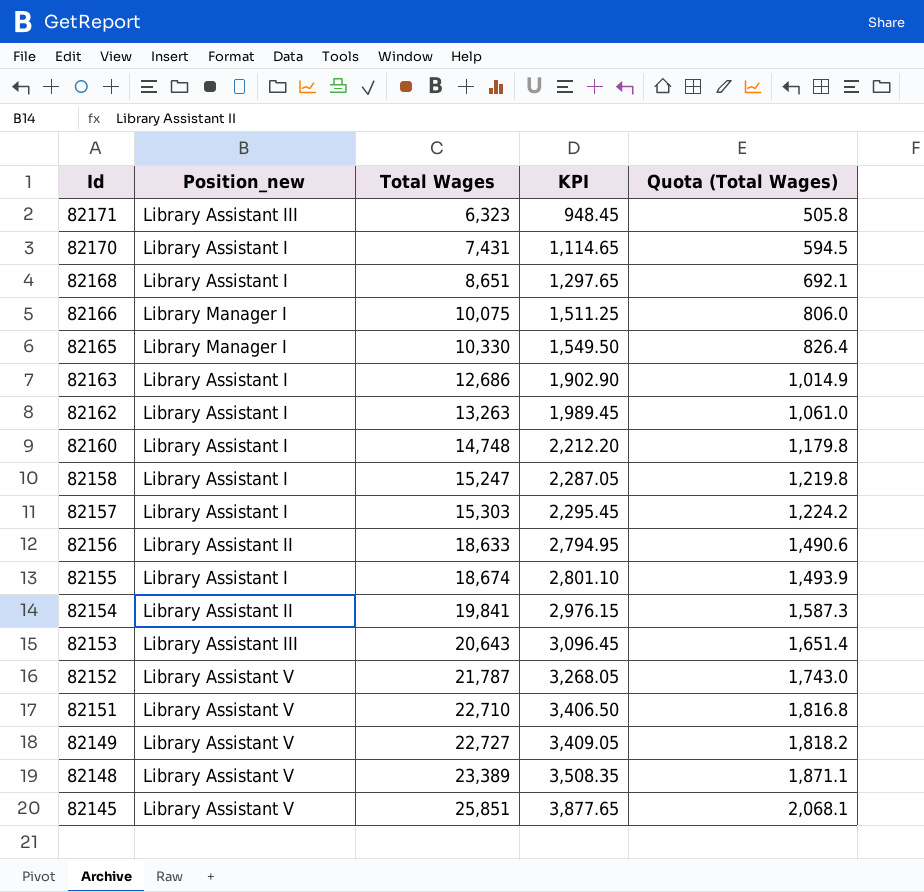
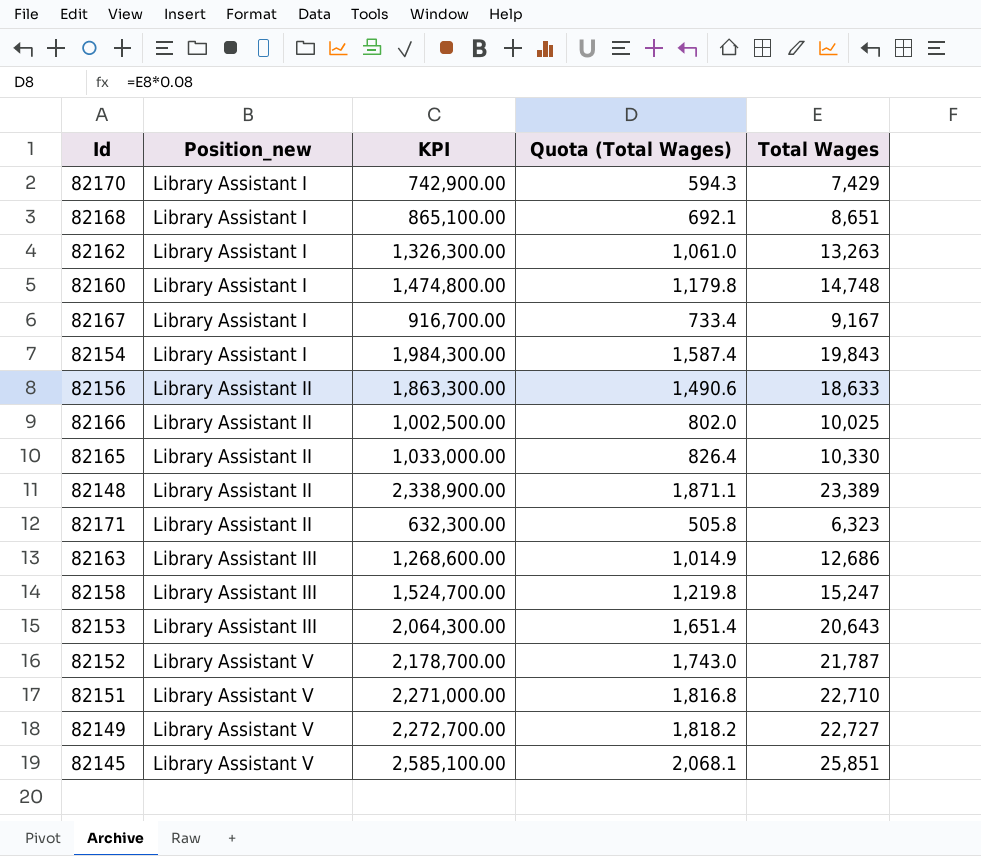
row order: Id descending -> Position_new ascending
column KPI | formula: [Total Wages] * 0.15 -> [Total Wages] * 100
column Total Wages | position: 3 -> 5
row 82157: Library Assistant I | 15,303 | 2,295.45 | 1,224.2 -> none
row 82155: Library Assistant I | 18,674 | 2,801.10 | 1,493.9 -> none
82170 | Quota (Total Wages): 594.5 -> 594.3
82170 | Total Wages: 7,431 -> 7,429
row 82167: none -> Library Assistant I | 916,700.00 | 733.4 | 9,167
82154 | Position_new: Library Assistant II -> Library Assistant I
82154 | Quota (Total Wages): 1,587.3 -> 1,587.4
82154 | Total Wages: 19,841 -> 19,843
82166 | Position_new: Library Manager I -> Library Assistant II
82166 | Quota (Total Wages): 806.0 -> 802.0
82166 | Total Wages: 10,075 -> 10,025
82165 | Position_new: Library Manager I -> Library Assistant II
82148 | Position_new: Library Assistant V -> Library Assistant II
82171 | Position_new: Library Assistant III -> Library Assistant II
82163 | Position_new: Library Assistant I -> Library Assistant III
82158 | Position_new: Library Assistant I -> Library Assistant III

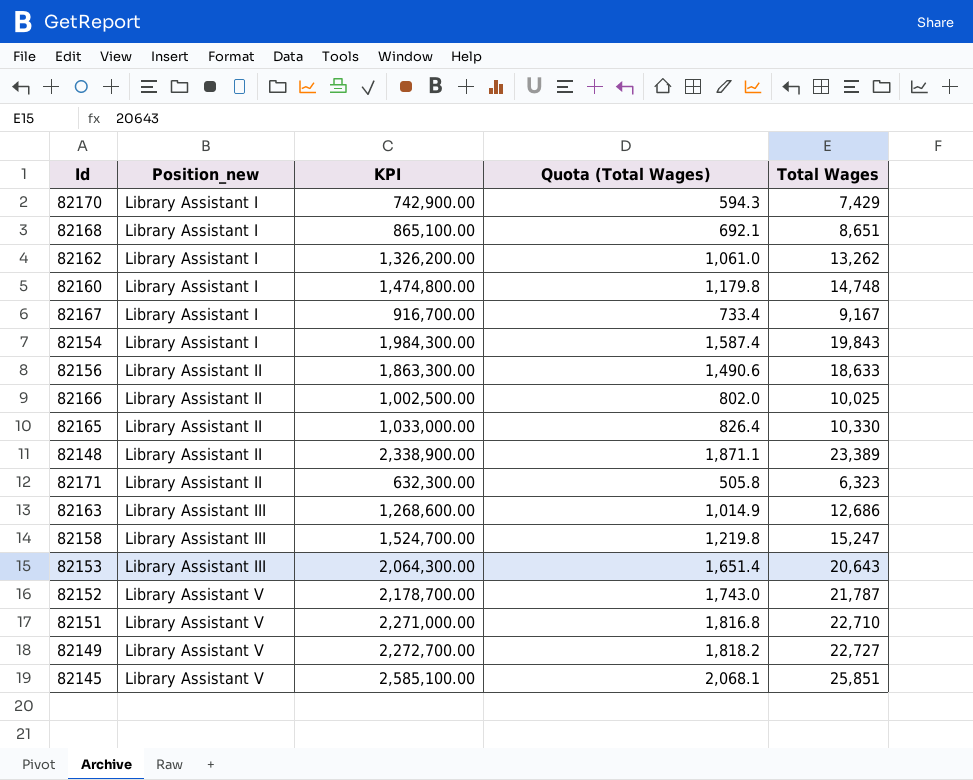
82162 | KPI: 1,326,300.00 -> 1,326,200.00
82162 | Total Wages: 13,263 -> 13,262

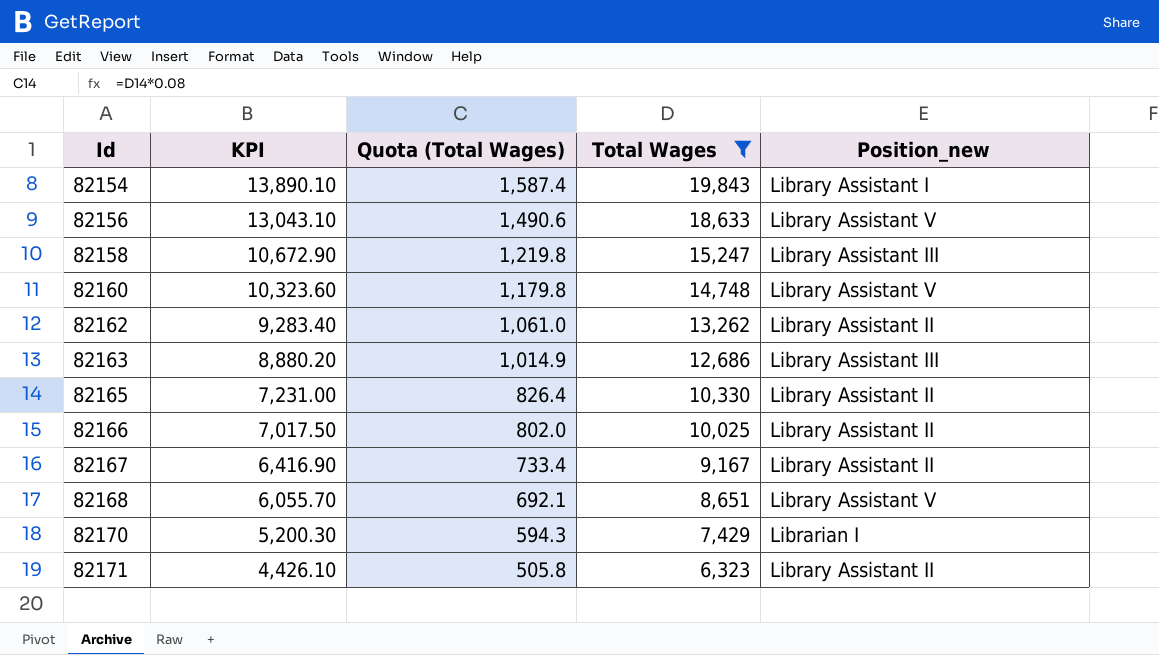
filter: none -> Total Wages <= 19,843
row order: Position_new ascending -> Id ascending
column KPI | formula: [Total Wages] * 100 -> [Total Wages] * 0.7
column Position_new | position: 2 -> 5
82156 | Position_new: Library Assistant II -> Library Assistant V
82160 | Position_new: Library Assistant I -> Library Assistant V
82162 | Position_new: Library Assistant I -> Library Assistant II
82167 | Position_new: Library Assistant I -> Library Assistant II
82168 | Position_new: Library Assistant I -> Library Assistant V
82170 | Position_new: Library Assistant I -> Librarian I

